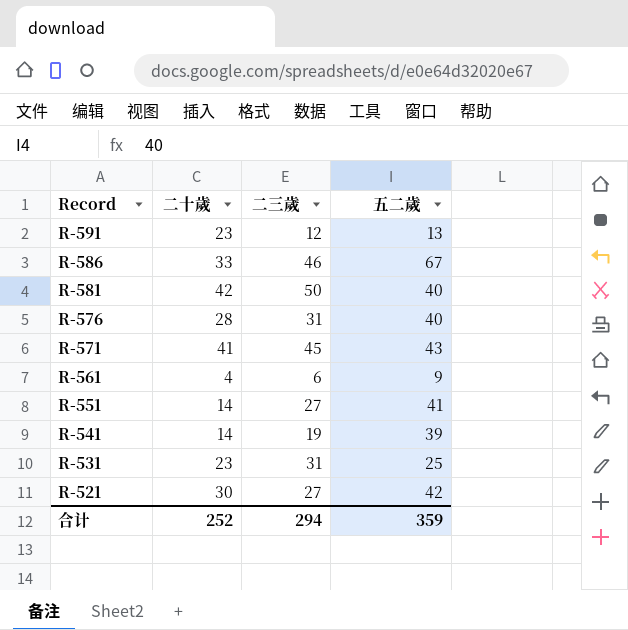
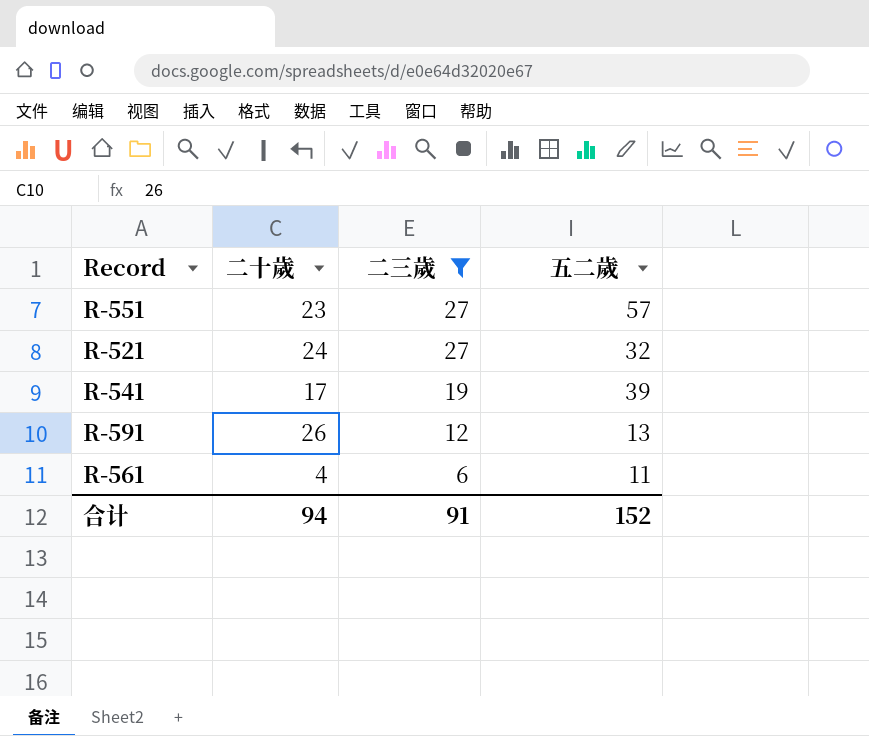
filter: none -> 二三歲 <= 27
row order: Record descending -> 二三歲 descending
R-551 | 二十歲: 14 -> 23
R-551 | 五二歲: 41 -> 57
R-521 | 二十歲: 30 -> 24
R-521 | 五二歲: 42 -> 32
R-541 | 二十歲: 14 -> 17
R-591 | 二十歲: 23 -> 26
R-561 | 五二歲: 9 -> 11
合计 | 二十歲: 252 -> 94
合计 | 二三歲: 294 -> 91
合计 | 五二歲: 359 -> 152

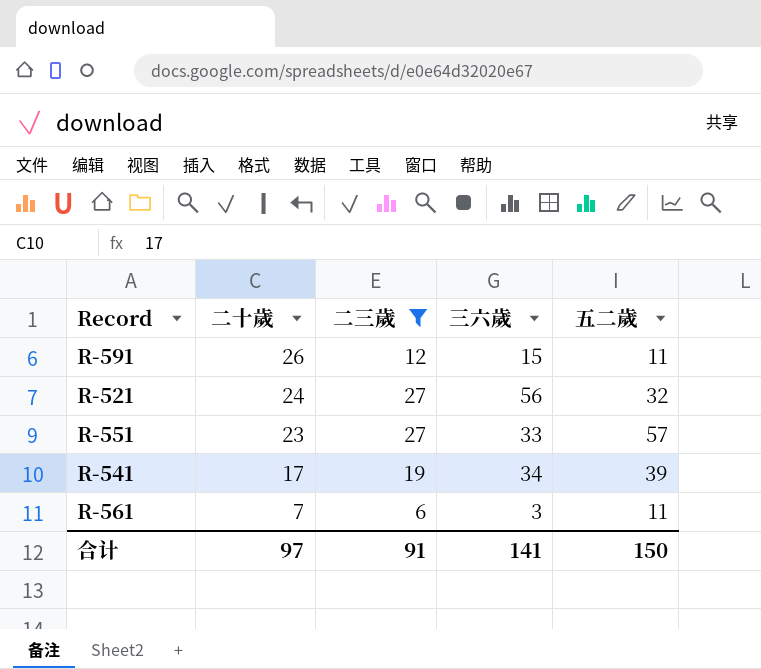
row order: 二三歲 descending -> 二十歲 descending
column 三六歲 | position: none -> 4
R-591 | 五二歲: 13 -> 11
R-561 | 二十歲: 4 -> 7
合计 | 二十歲: 94 -> 97
合计 | 五二歲: 152 -> 150

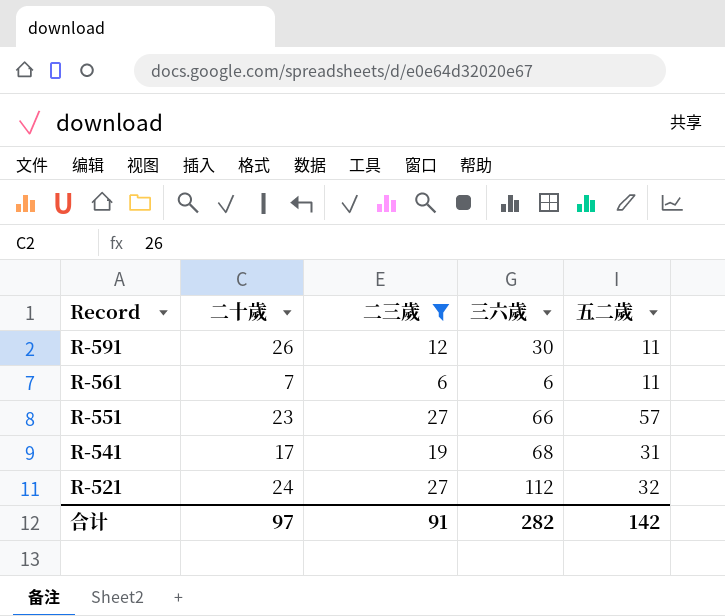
row order: 二十歲 descending -> Record descending
R-591 | 三六歲: 15 -> 30
R-561 | 三六歲: 3 -> 6
R-551 | 三六歲: 33 -> 66
R-541 | 三六歲: 34 -> 68
R-541 | 五二歲: 39 -> 31
R-521 | 三六歲: 56 -> 112
合计 | 三六歲: 141 -> 282
合计 | 五二歲: 150 -> 142

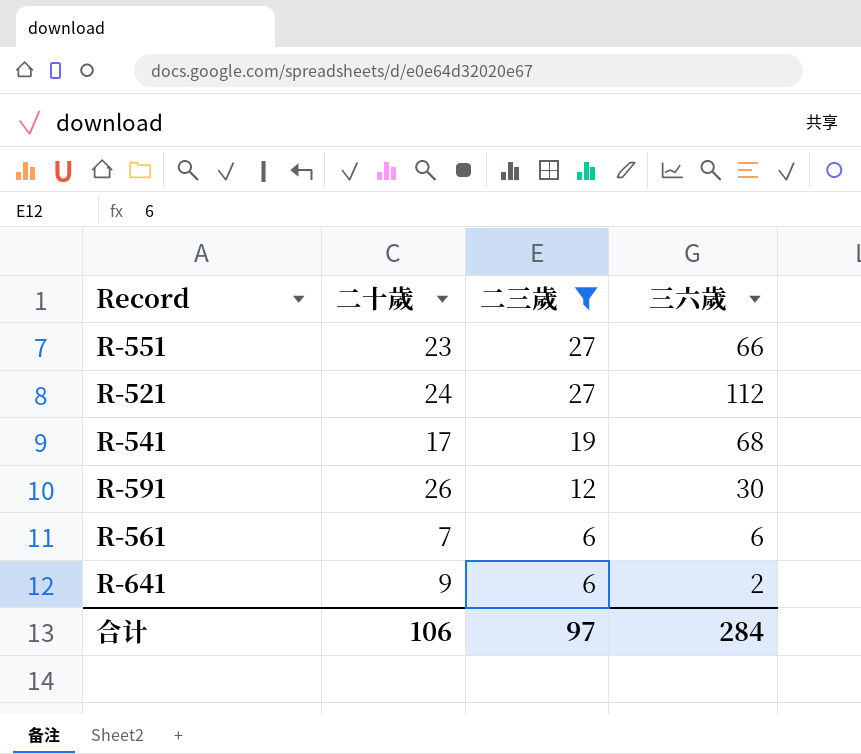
row order: Record descending -> 二三歲 descending
column 五二歲 | position: 5 -> none
row R-641: none -> 9 | 6 | 2
合计 | 二十歲: 97 -> 106
合计 | 二三歲: 91 -> 97
合计 | 三六歲: 282 -> 284

